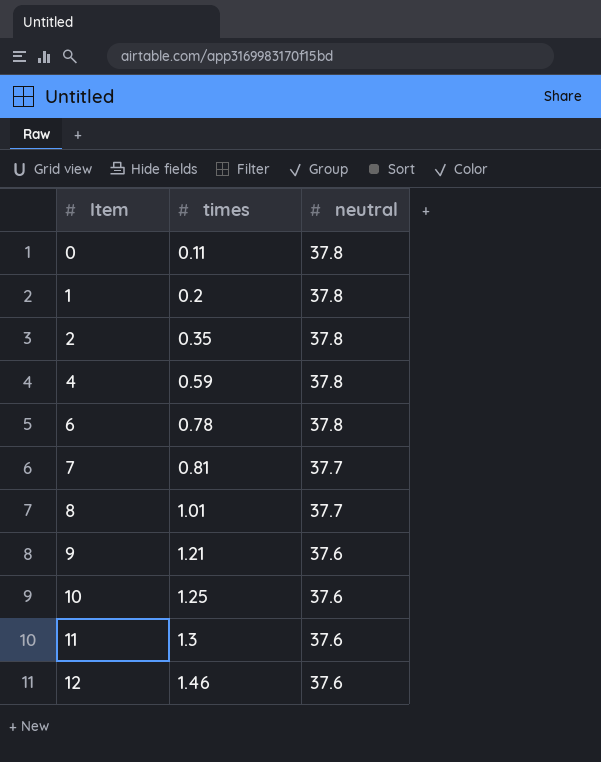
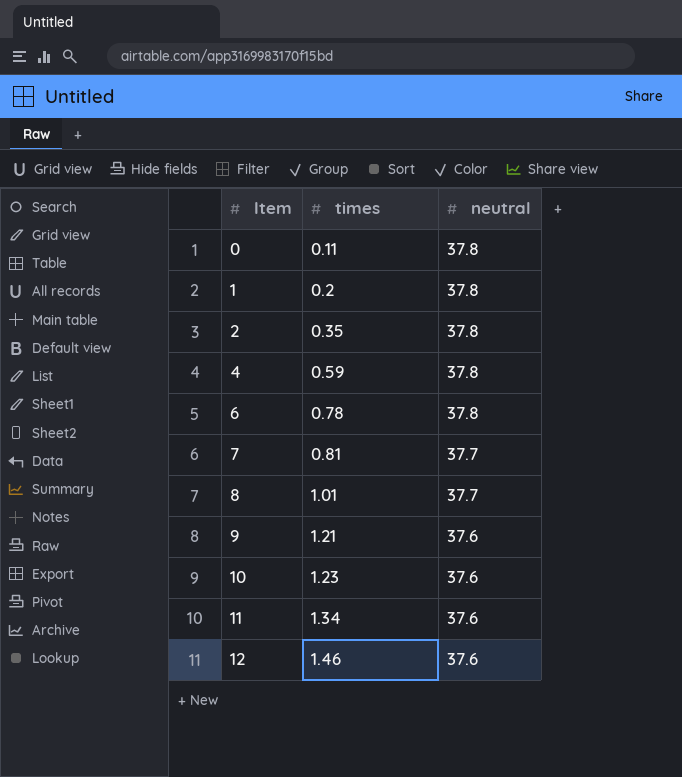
10 | times: 1.25 -> 1.23
11 | times: 1.3 -> 1.34

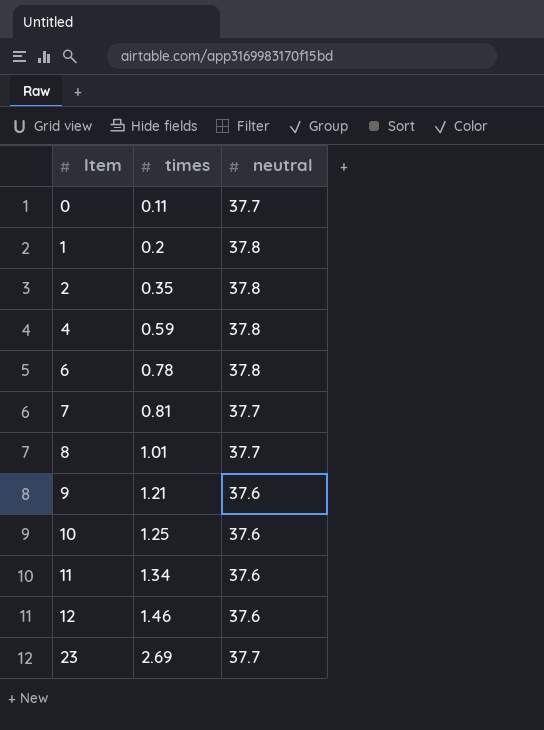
0 | neutral: 37.8 -> 37.7
10 | times: 1.23 -> 1.25
row 23: none -> 2.69 | 37.7

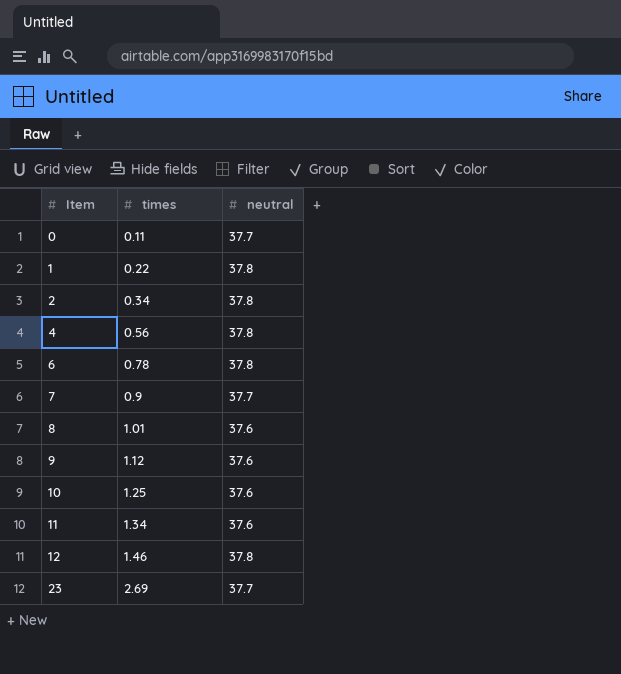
1 | times: 0.2 -> 0.22
2 | times: 0.35 -> 0.34
4 | times: 0.59 -> 0.56
7 | times: 0.81 -> 0.9
8 | neutral: 37.7 -> 37.6
9 | times: 1.21 -> 1.12
12 | neutral: 37.6 -> 37.8

